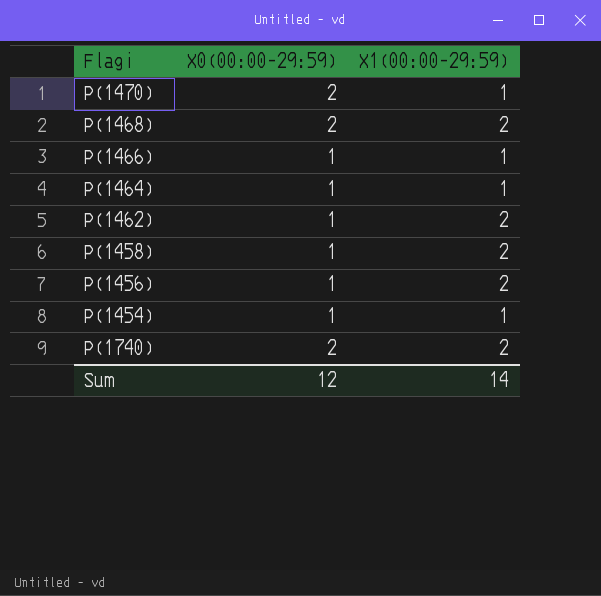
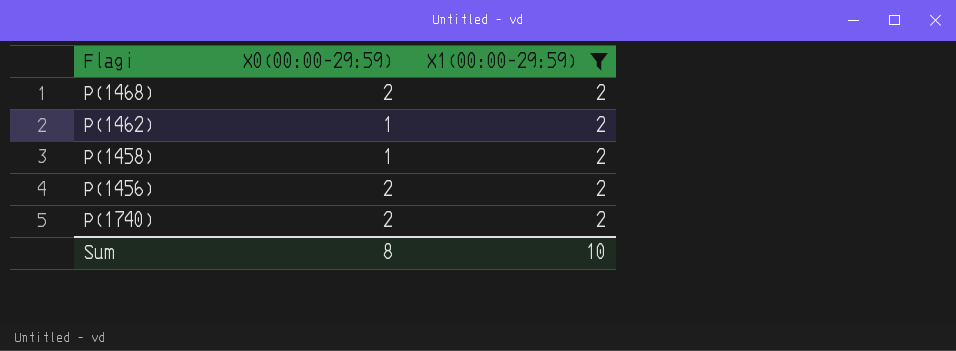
filter: none -> X1(00:00-29:59) = 2
P(1456) | X0(00:00-29:59): 1 -> 2
Sum | X0(00:00-29:59): 12 -> 8
Sum | X1(00:00-29:59): 14 -> 10

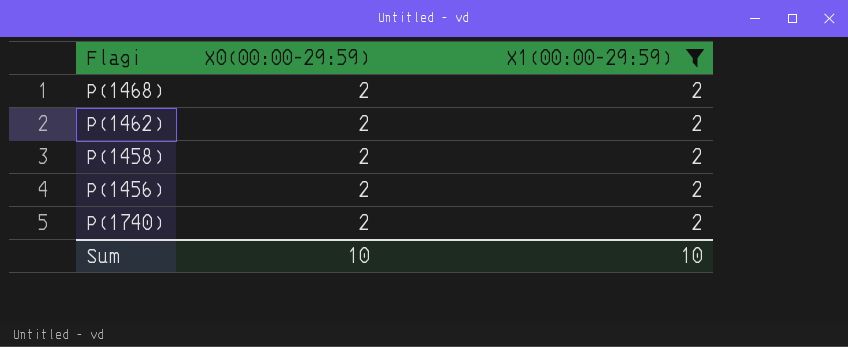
P(1462) | X0(00:00-29:59): 1 -> 2
P(1458) | X0(00:00-29:59): 1 -> 2
Sum | X0(00:00-29:59): 8 -> 10

